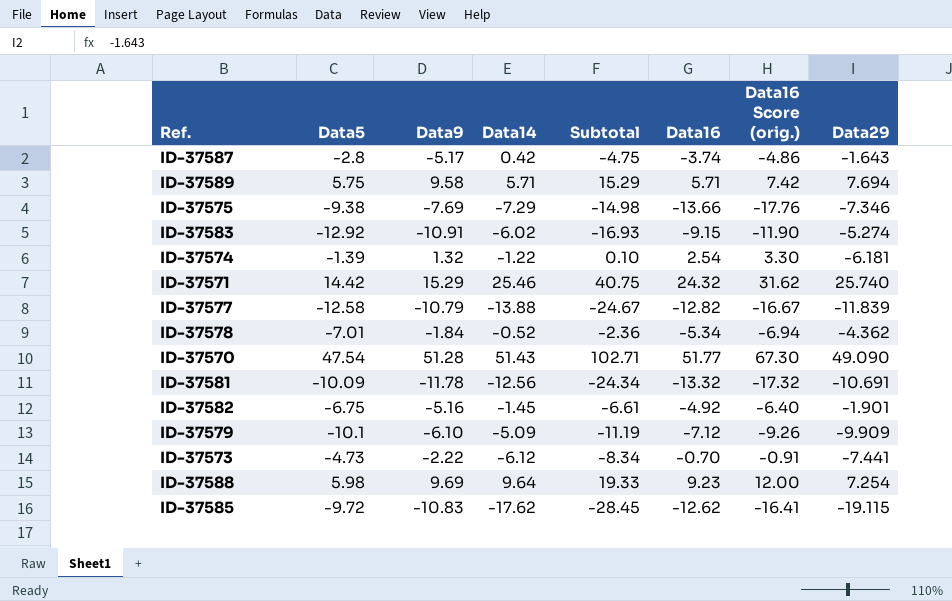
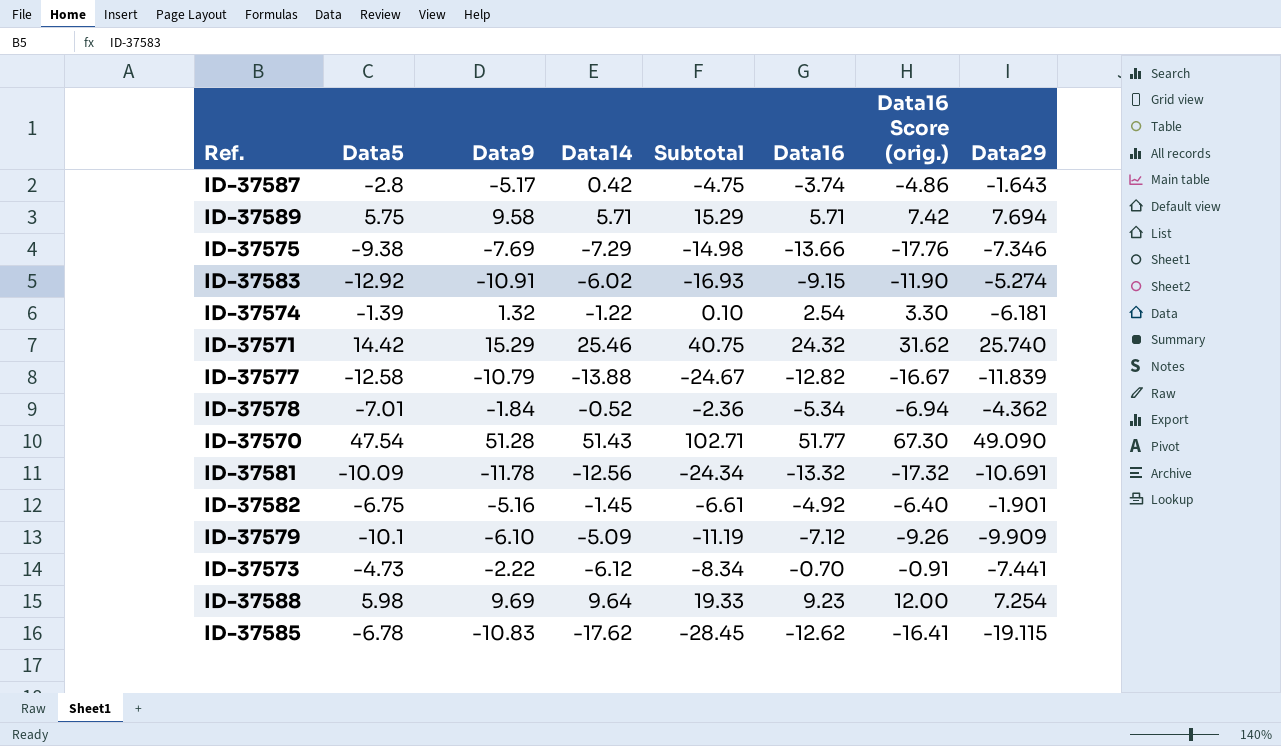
ID-37585 | Data5: -9.72 -> -6.78

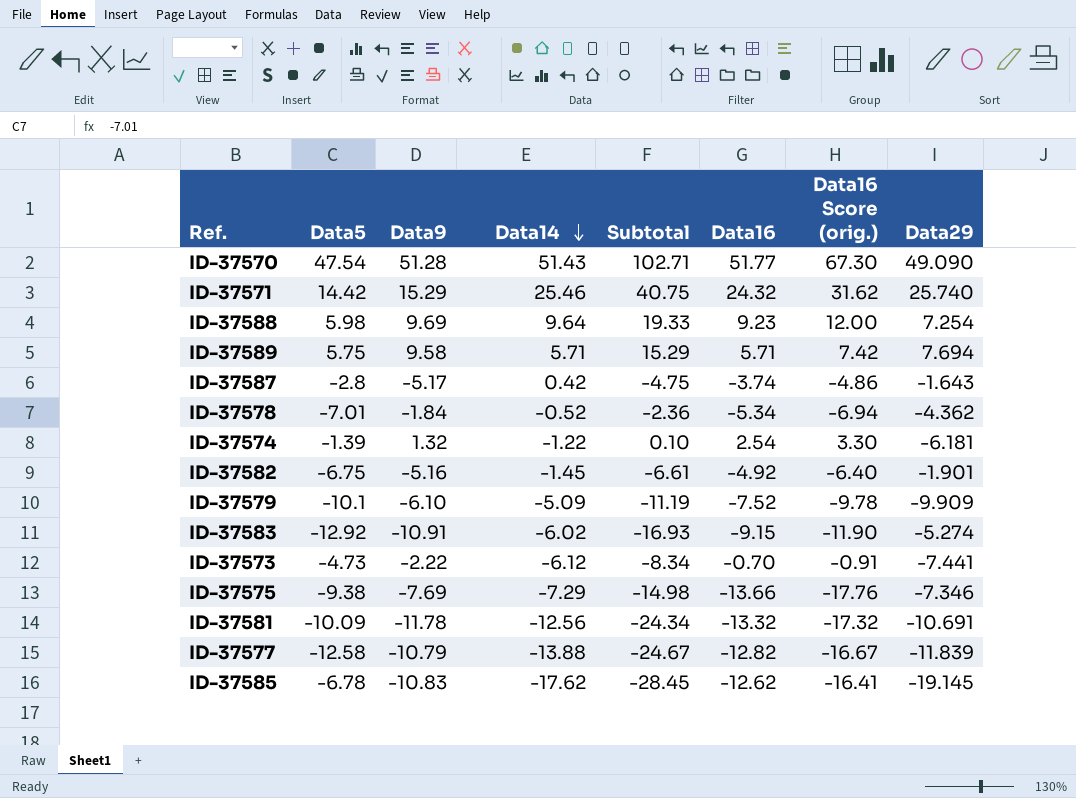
row order: none -> Data14 descending
ID-37579 | Data16: -7.12 -> -7.52
ID-37579 | Data16 Score (orig.): -9.26 -> -9.78
ID-37585 | Data29: -19.115 -> -19.145

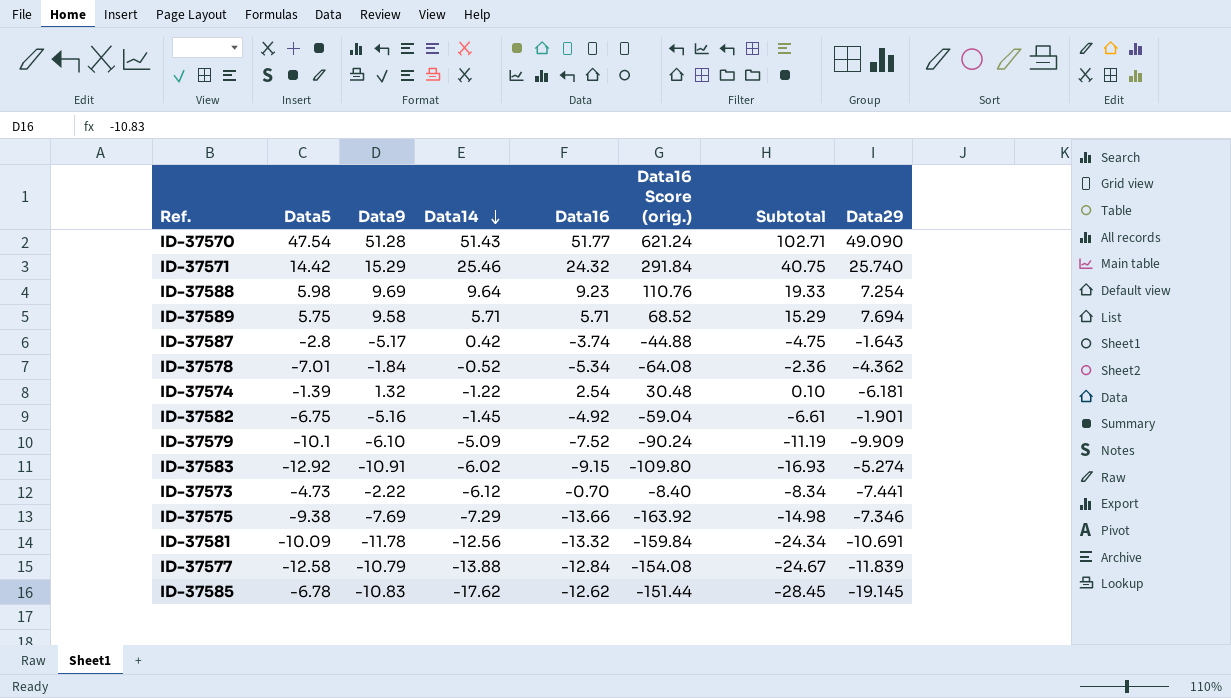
column Data16 Score (orig.) | formula: [Data16] * 1.3 -> [Data16] * 12
column Subtotal | position: 5 -> 7
ID-37577 | Data16: -12.82 -> -12.84

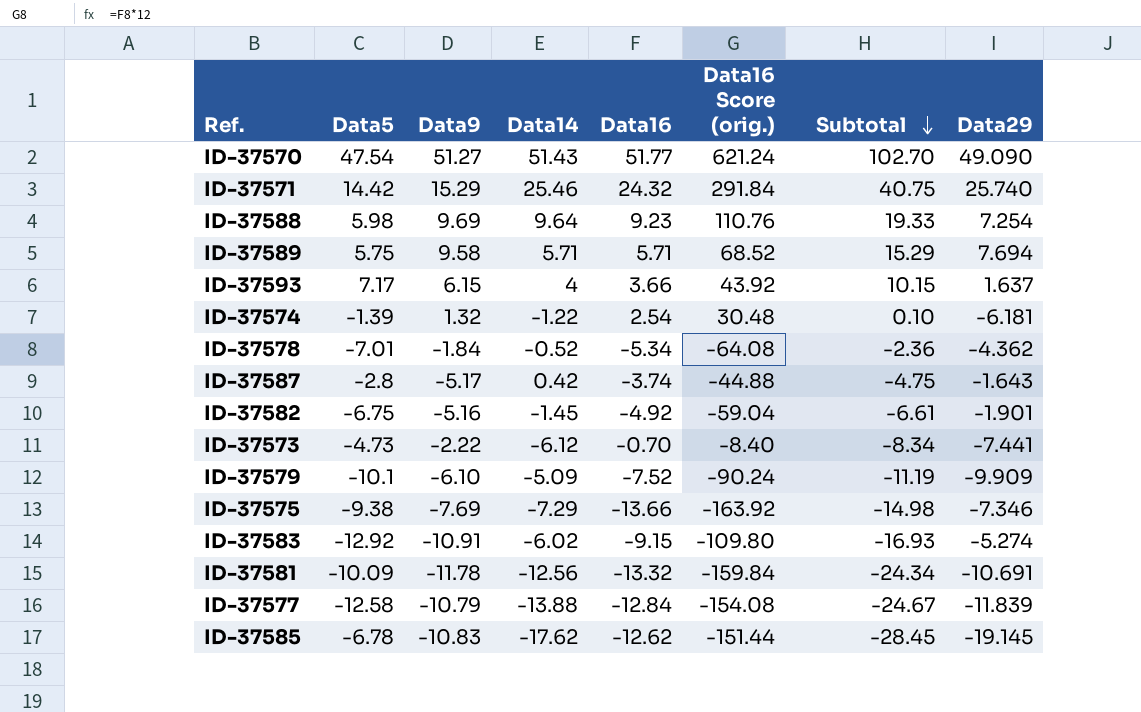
row order: Data14 descending -> Subtotal descending
ID-37570 | Data9: 51.28 -> 51.27
ID-37570 | Subtotal: 102.71 -> 102.70
row ID-37593: none -> 7.17 | 6.15 | 4 | 3.66 | 43.92 | 10.15 | 1.637

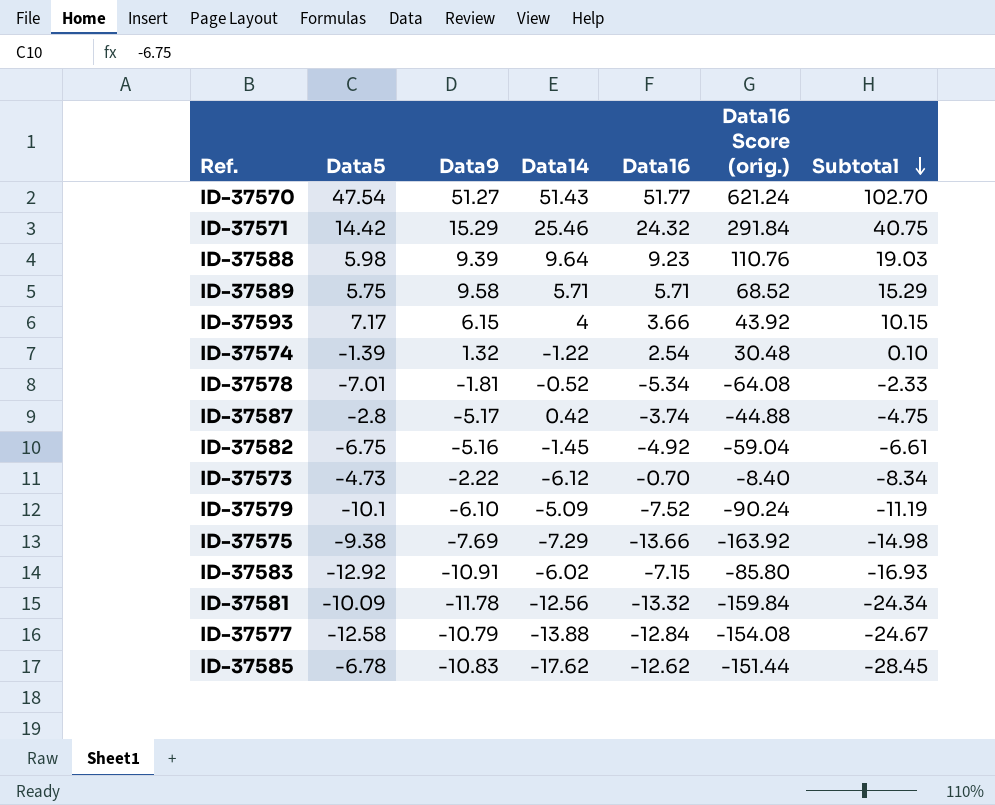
column Data29 | position: 8 -> none
ID-37588 | Data9: 9.69 -> 9.39
ID-37588 | Subtotal: 19.33 -> 19.03
ID-37578 | Data9: -1.84 -> -1.81
ID-37578 | Subtotal: -2.36 -> -2.33
ID-37583 | Data16: -9.15 -> -7.15
ID-37583 | Data16 Score (orig.): -109.80 -> -85.80

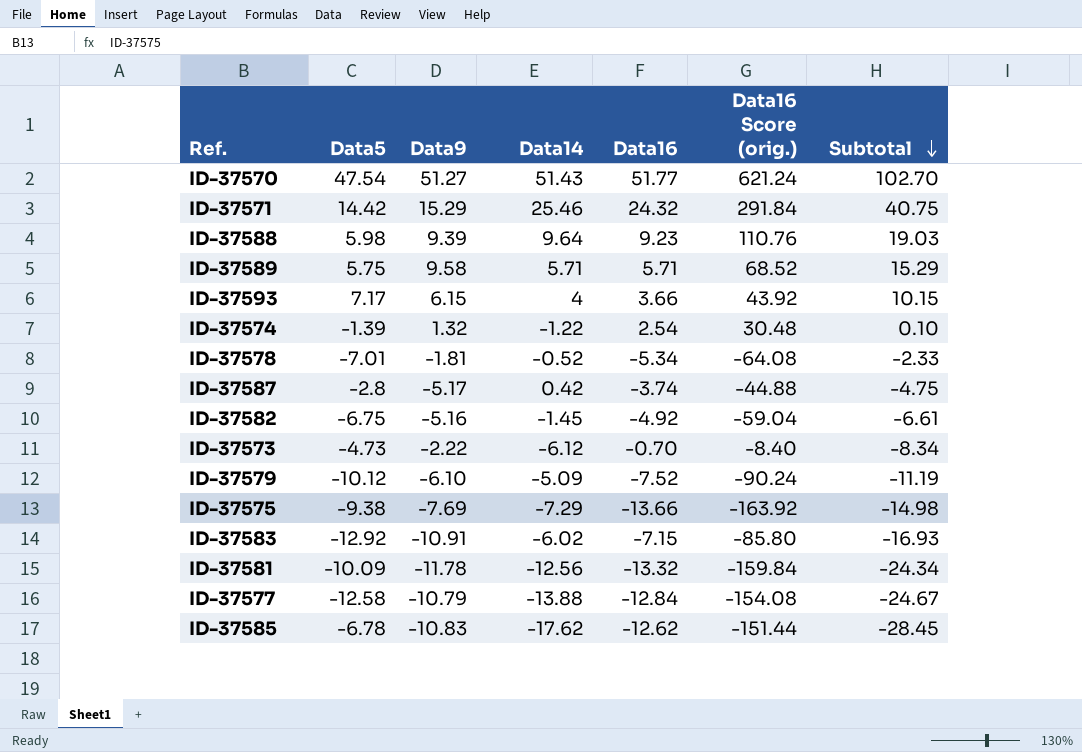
ID-37579 | Data5: -10.1 -> -10.12

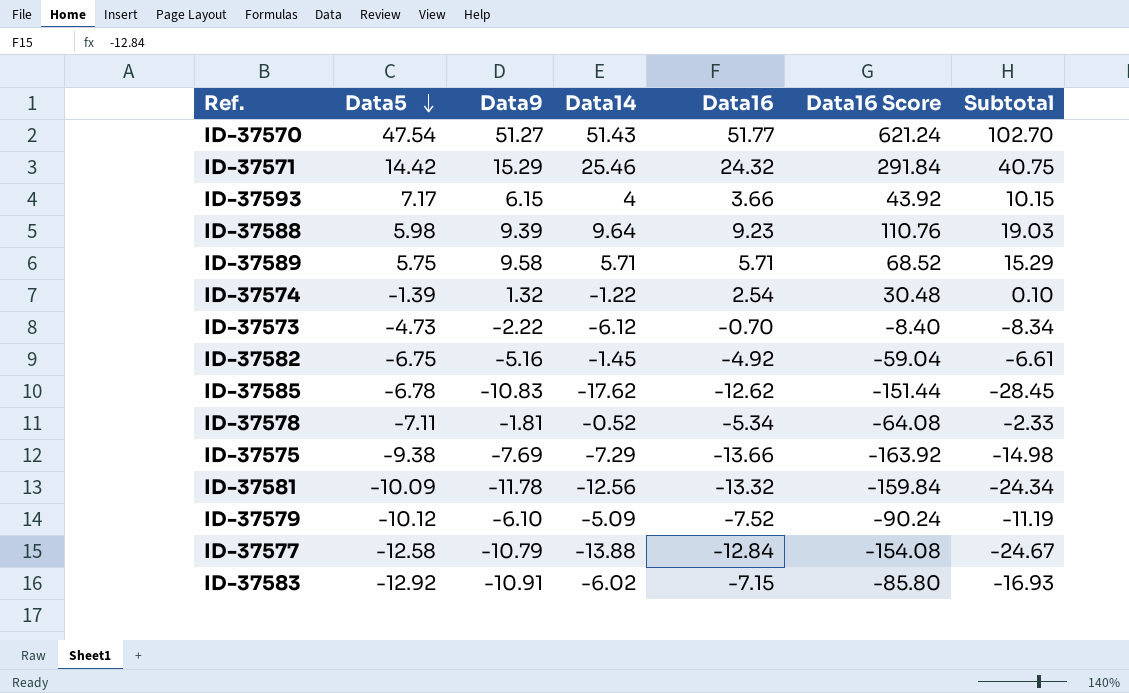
row order: Subtotal descending -> Data5 descending
column name: Data16 Score (orig.) -> Data16 Score
row ID-37587: -2.8 | -5.17 | 0.42 | -3.74 | -44.88 | -4.75 -> none
ID-37578 | Data5: -7.01 -> -7.11

